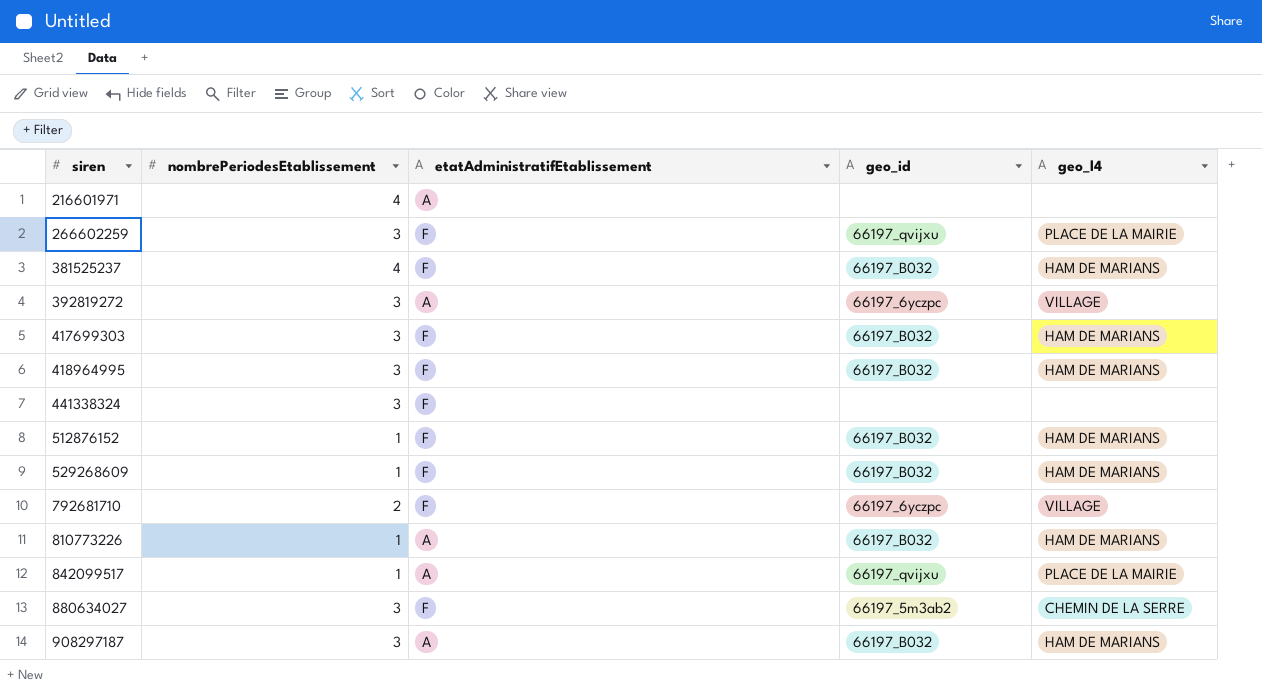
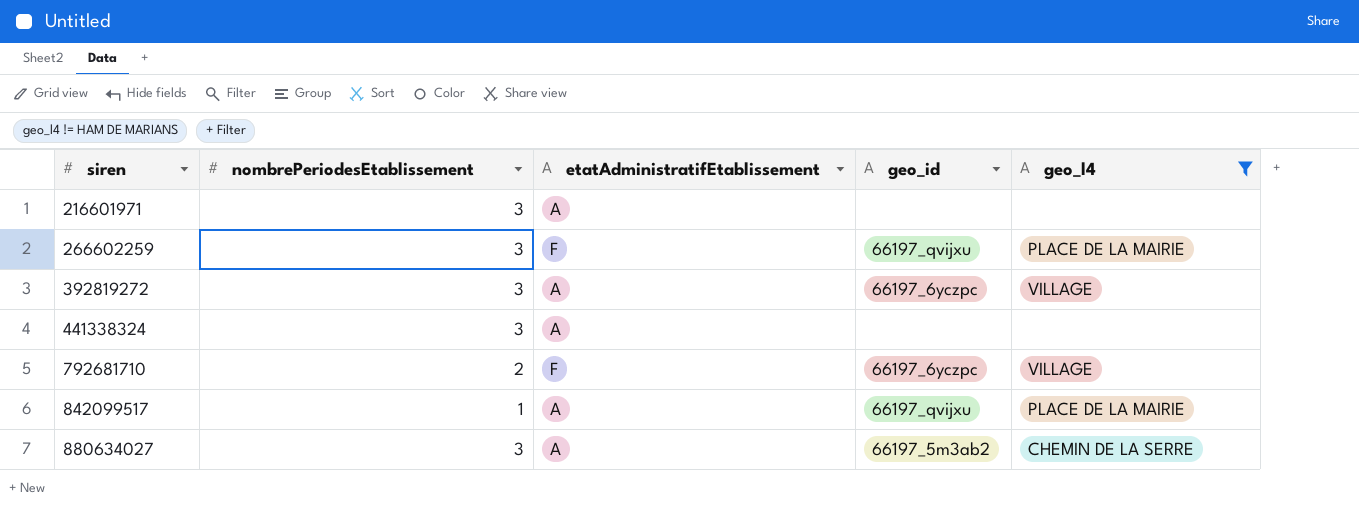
filter: none -> geo_l4 != HAM DE MARIANS
216601971 | nombrePeriodesEtablissement: 4 -> 3
441338324 | etatAdministratifEtablissement: F -> A
880634027 | etatAdministratifEtablissement: F -> A

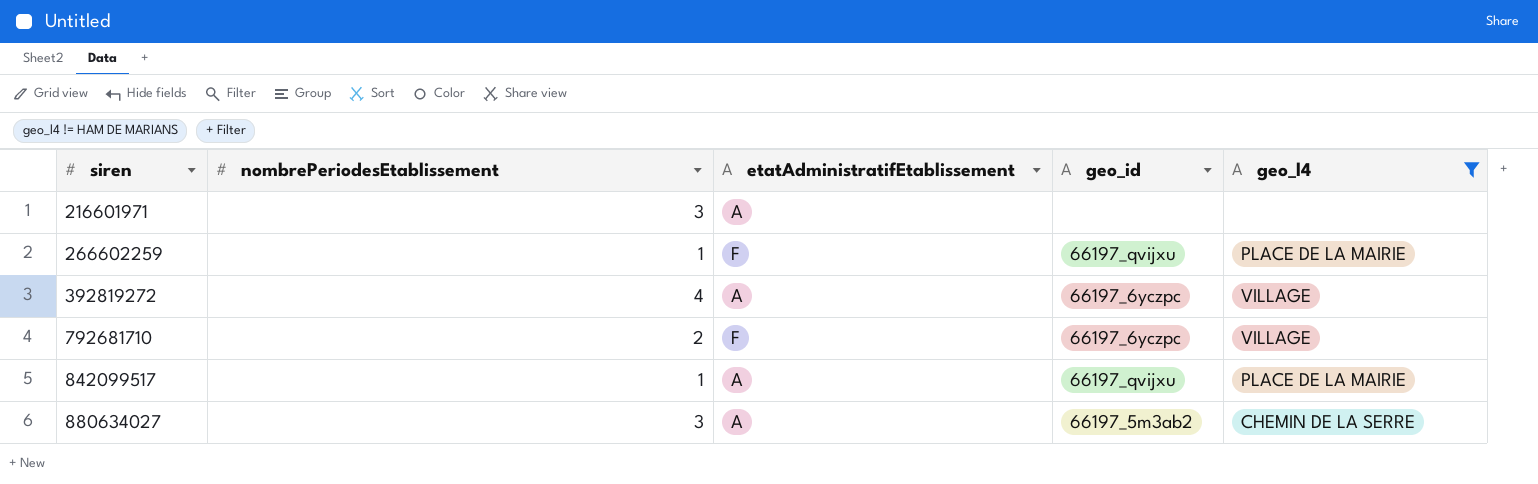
row 441338324: 3 | A | none | none -> none
266602259 | nombrePeriodesEtablissement: 3 -> 1
392819272 | nombrePeriodesEtablissement: 3 -> 4

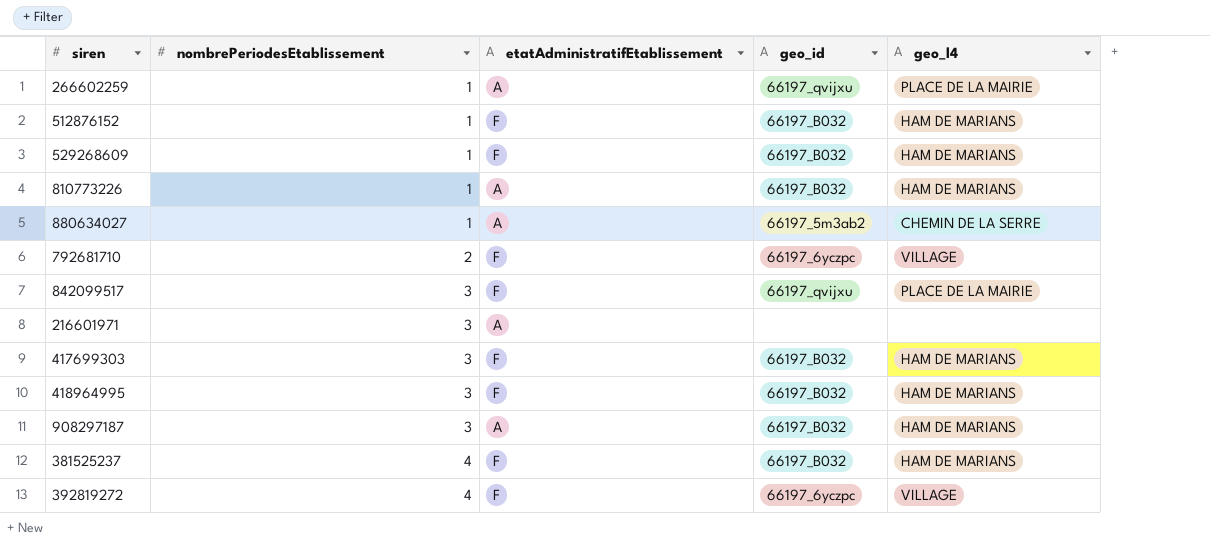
filter: geo_l4 != HAM DE MARIANS -> none
row order: siren ascending -> nombrePeriodesEtablissement ascending
266602259 | etatAdministratifEtablissement: F -> A
880634027 | nombrePeriodesEtablissement: 3 -> 1
842099517 | nombrePeriodesEtablissement: 1 -> 3
842099517 | etatAdministratifEtablissement: A -> F
392819272 | etatAdministratifEtablissement: A -> F

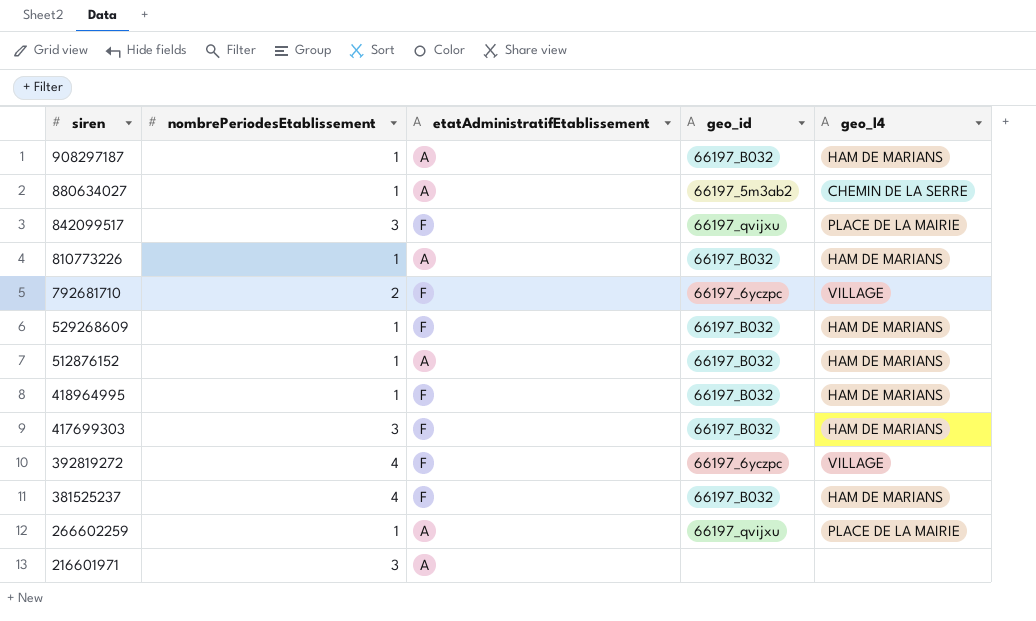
row order: nombrePeriodesEtablissement ascending -> siren descending
908297187 | nombrePeriodesEtablissement: 3 -> 1
512876152 | etatAdministratifEtablissement: F -> A
418964995 | nombrePeriodesEtablissement: 3 -> 1

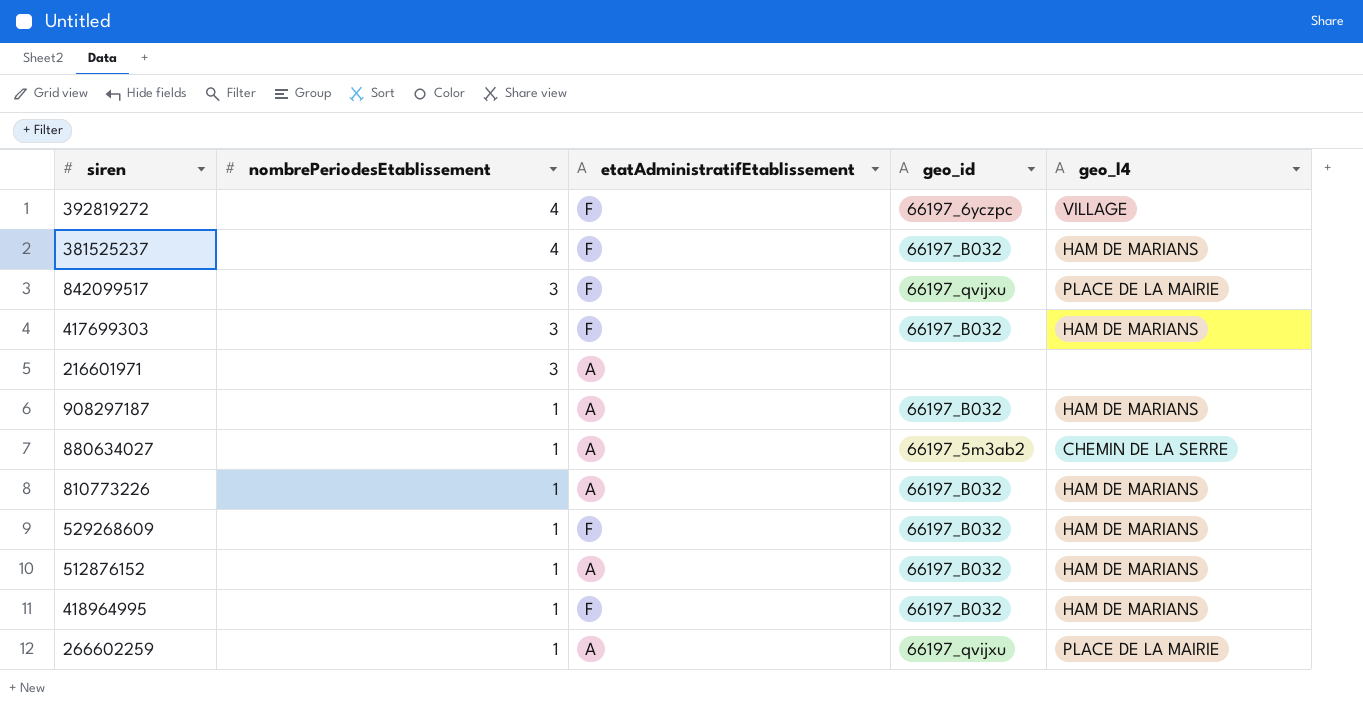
row order: siren descending -> nombrePeriodesEtablissement descending
row 792681710: 2 | F | 66197_6yczpc | VILLAGE -> none

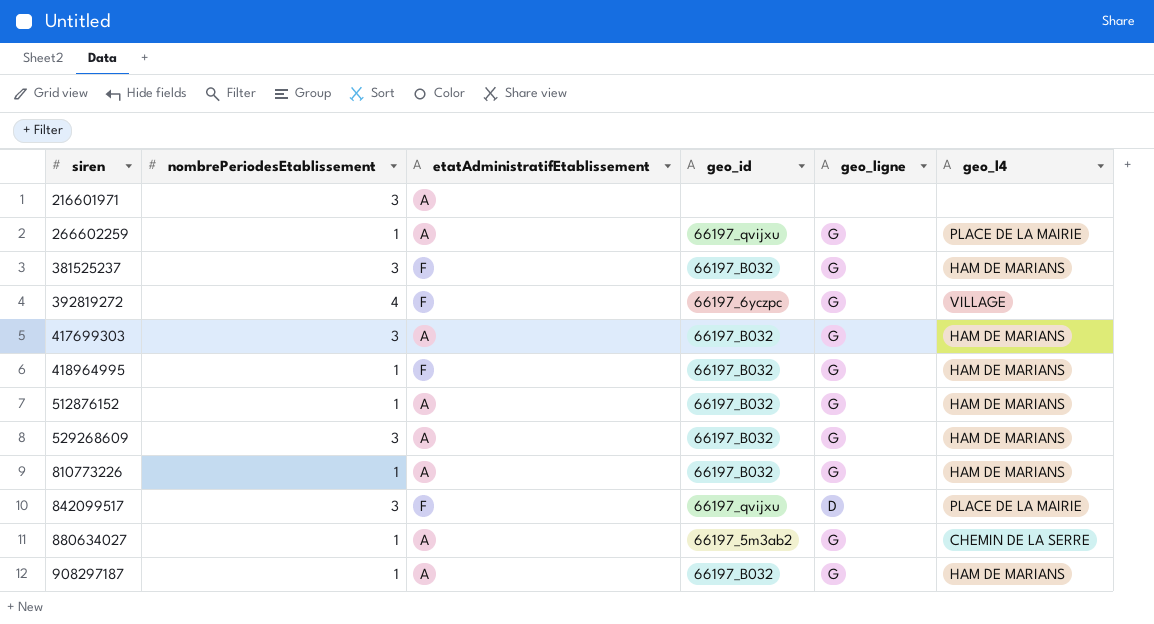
row order: nombrePeriodesEtablissement descending -> siren ascending
column geo_ligne | position: none -> 5
381525237 | nombrePeriodesEtablissement: 4 -> 3
417699303 | etatAdministratifEtablissement: F -> A
529268609 | nombrePeriodesEtablissement: 1 -> 3
529268609 | etatAdministratifEtablissement: F -> A

